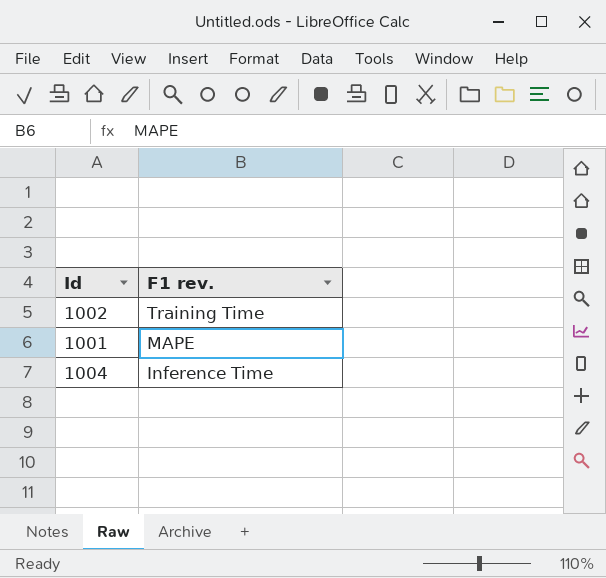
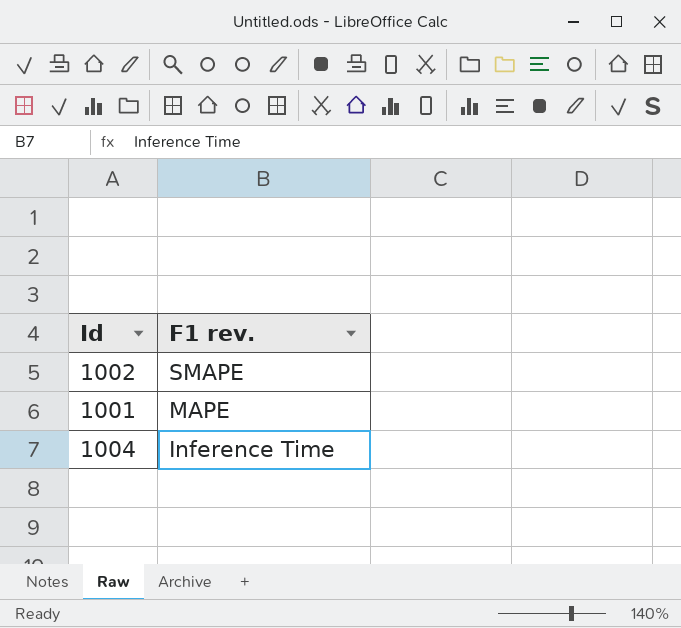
1002 | F1 rev.: Training Time -> SMAPE

